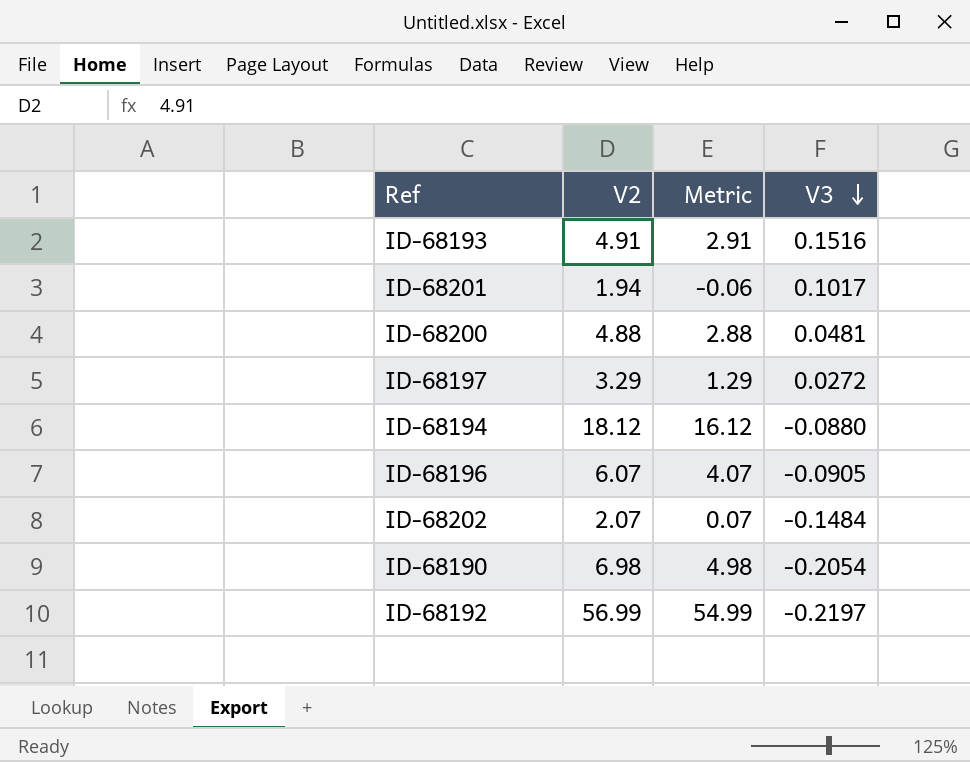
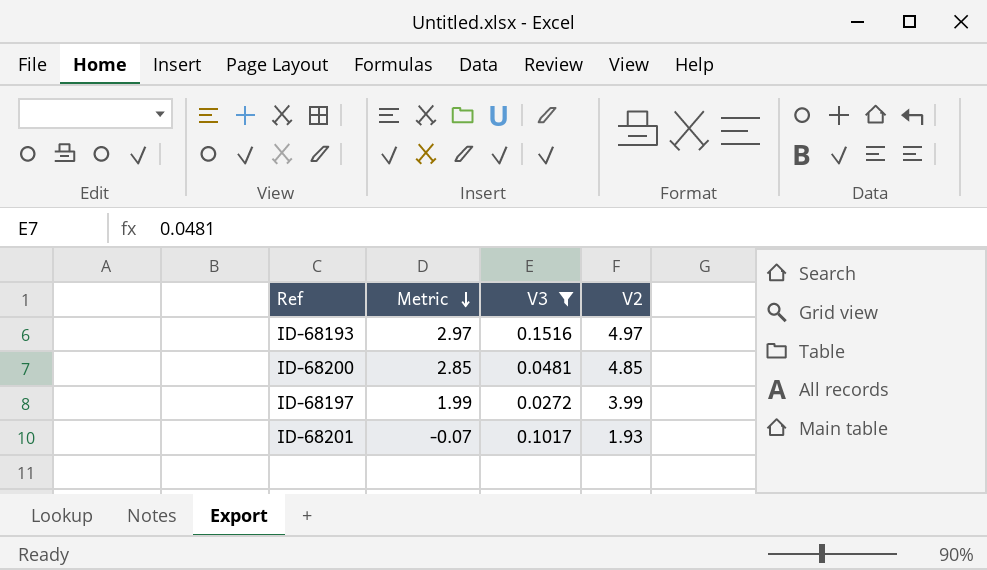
filter: none -> V3 >= 0.0272
row order: V3 descending -> Metric descending
column V2 | position: 2 -> 4
ID-68193 | Metric: 2.91 -> 2.97
ID-68193 | V2: 4.91 -> 4.97
ID-68200 | Metric: 2.88 -> 2.85
ID-68200 | V2: 4.88 -> 4.85
ID-68197 | Metric: 1.29 -> 1.99
ID-68197 | V2: 3.29 -> 3.99
ID-68201 | Metric: -0.06 -> -0.07
ID-68201 | V2: 1.94 -> 1.93

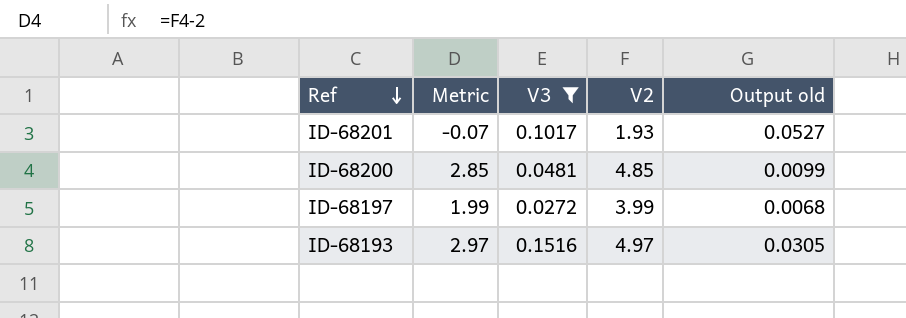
row order: Metric descending -> Ref descending
column Output old | formula: none -> [V3] / [V2]

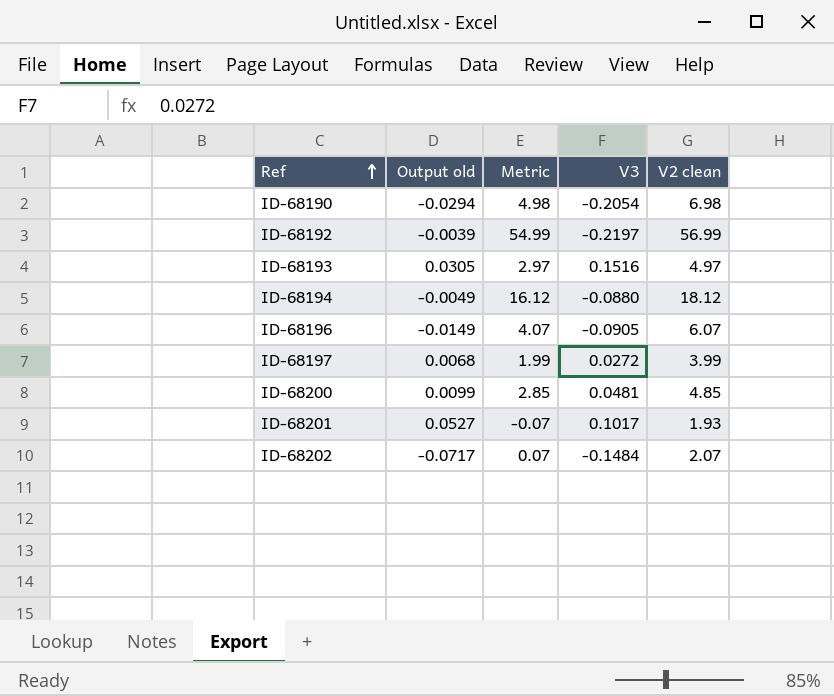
filter: V3 >= 0.0272 -> none
row order: Ref descending -> Ref ascending
column Output old | position: 5 -> 2
column name: V2 -> V2 clean

